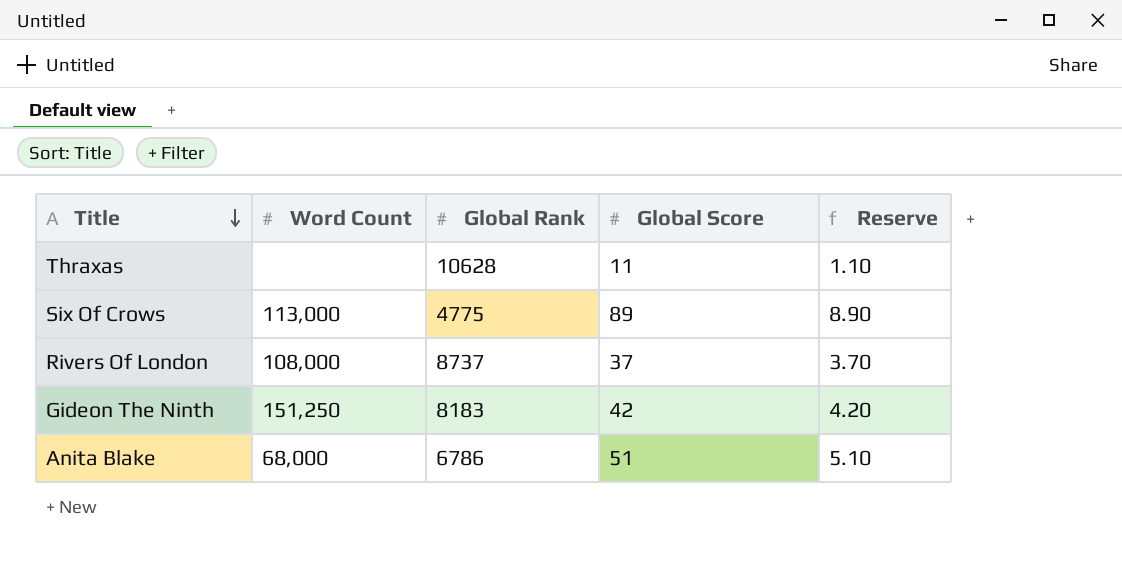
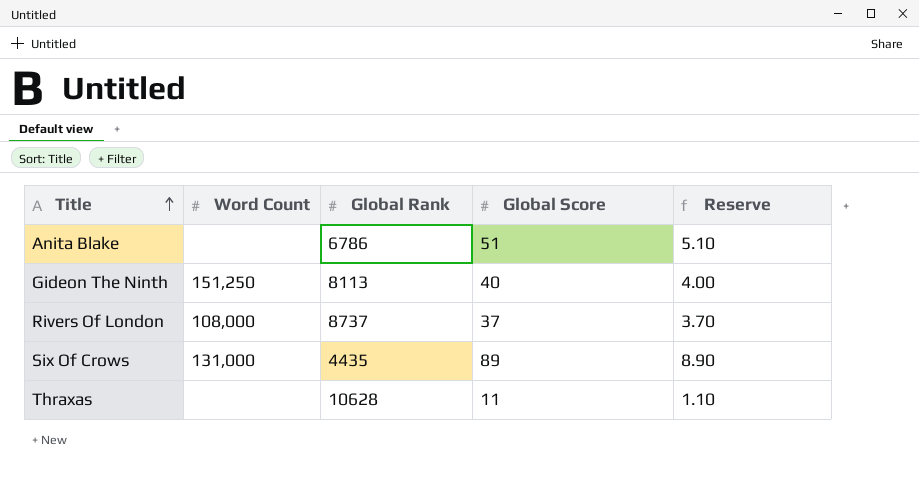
row order: Title descending -> Title ascending
Anita Blake | Word Count: 68,000 -> none
Gideon The Ninth | Global Rank: 8183 -> 8113
Gideon The Ninth | Global Score: 42 -> 40
Gideon The Ninth | Reserve: 4.20 -> 4.00
Six Of Crows | Word Count: 113,000 -> 131,000
Six Of Crows | Global Rank: 4775 -> 4435

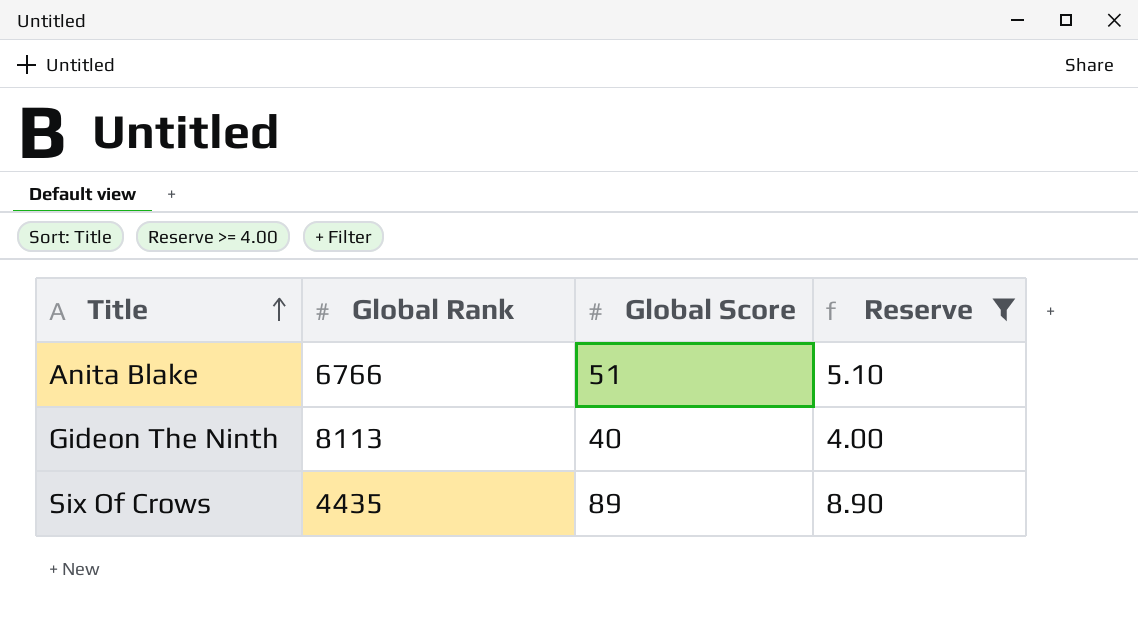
filter: none -> Reserve >= 4.00
column Word Count | position: 2 -> none
Anita Blake | Global Rank: 6786 -> 6766

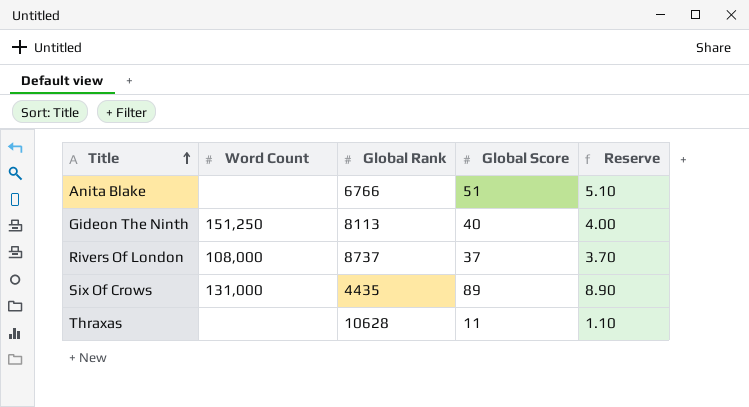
filter: Reserve >= 4.00 -> none
column Word Count | position: none -> 2

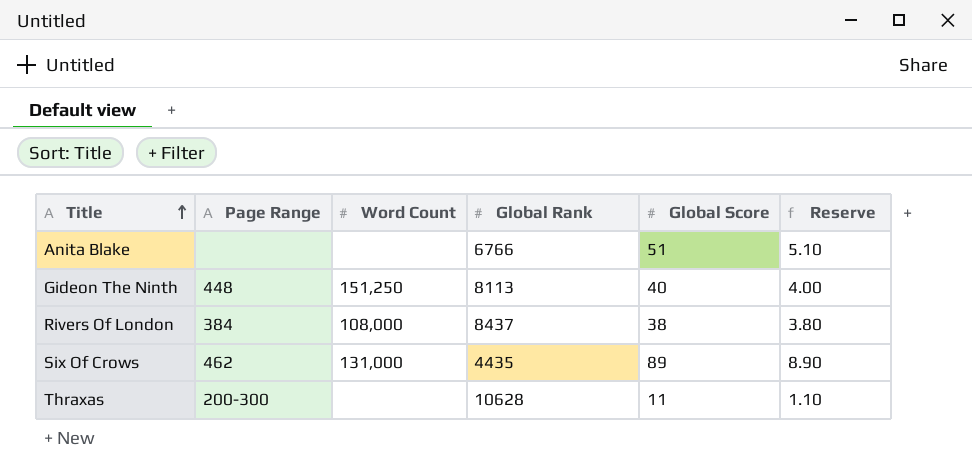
column Page Range | position: none -> 2
Rivers Of London | Global Rank: 8737 -> 8437
Rivers Of London | Global Score: 37 -> 38
Rivers Of London | Reserve: 3.70 -> 3.80

